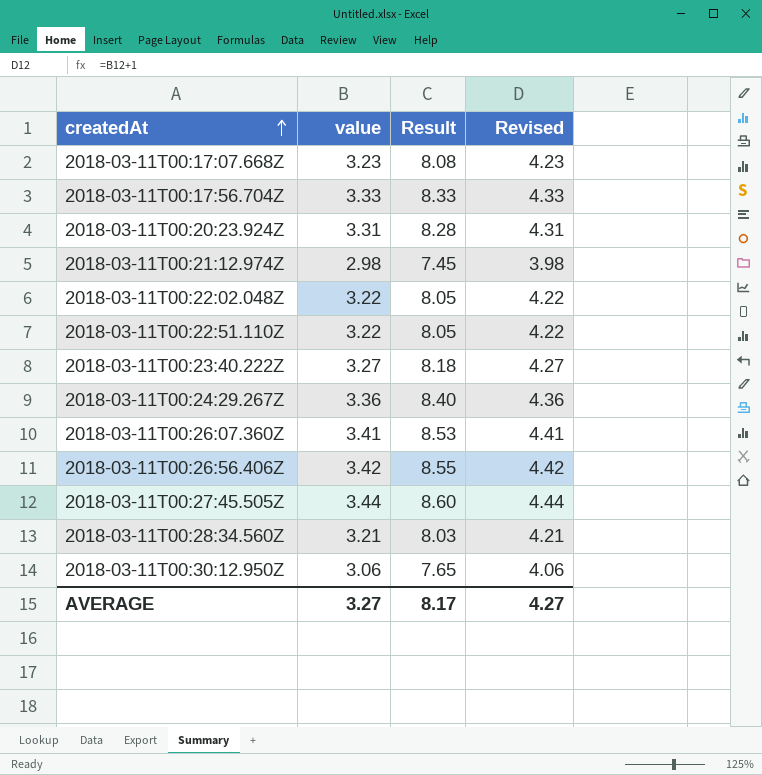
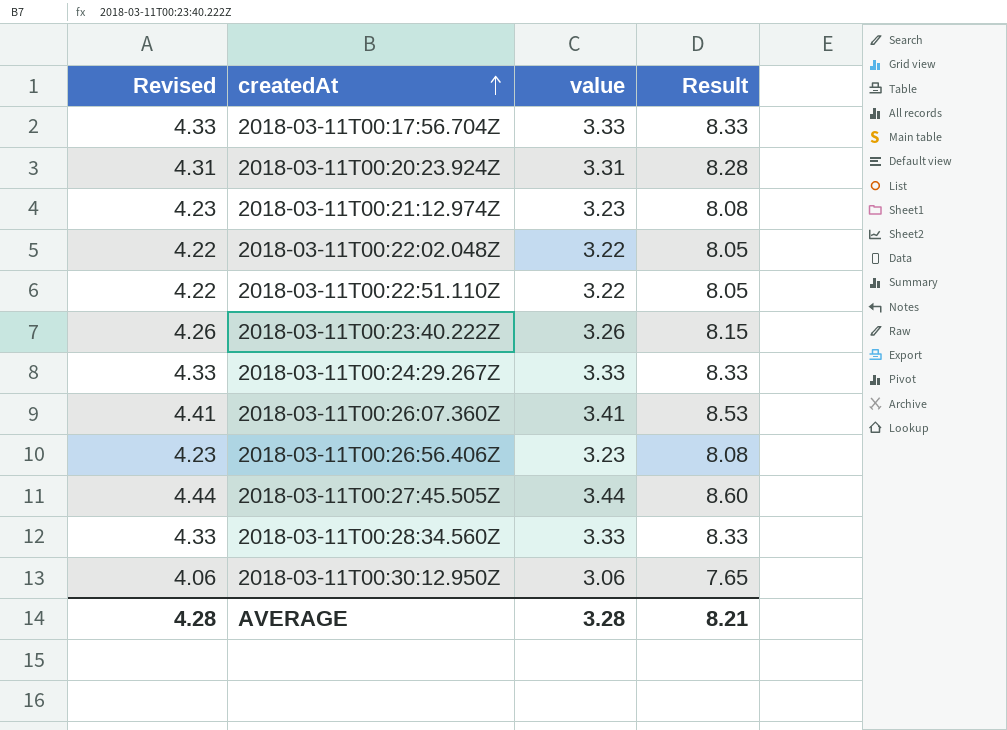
column Revised | position: 4 -> 1
row 2018-03-11T00:17:07.668Z: 3.23 | 8.08 | 4.23 -> none
2018-03-11T00:21:12.974Z | Revised: 3.98 -> 4.23
2018-03-11T00:21:12.974Z | value: 2.98 -> 3.23
2018-03-11T00:21:12.974Z | Result: 7.45 -> 8.08
2018-03-11T00:23:40.222Z | Revised: 4.27 -> 4.26
2018-03-11T00:23:40.222Z | value: 3.27 -> 3.26
2018-03-11T00:23:40.222Z | Result: 8.18 -> 8.15
2018-03-11T00:24:29.267Z | Revised: 4.36 -> 4.33
2018-03-11T00:24:29.267Z | value: 3.36 -> 3.33
2018-03-11T00:24:29.267Z | Result: 8.40 -> 8.33
2018-03-11T00:26:56.406Z | Revised: 4.42 -> 4.23
2018-03-11T00:26:56.406Z | value: 3.42 -> 3.23
2018-03-11T00:26:56.406Z | Result: 8.55 -> 8.08
2018-03-11T00:28:34.560Z | Revised: 4.21 -> 4.33
2018-03-11T00:28:34.560Z | value: 3.21 -> 3.33
2018-03-11T00:28:34.560Z | Result: 8.03 -> 8.33
AVERAGE | Revised: 4.27 -> 4.28
AVERAGE | value: 3.27 -> 3.28
AVERAGE | Result: 8.17 -> 8.21

